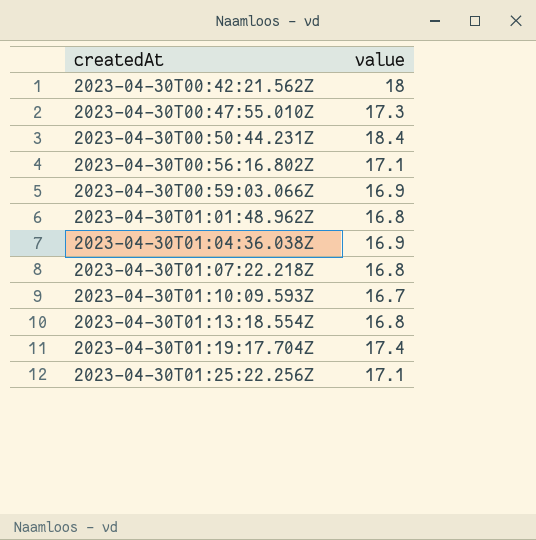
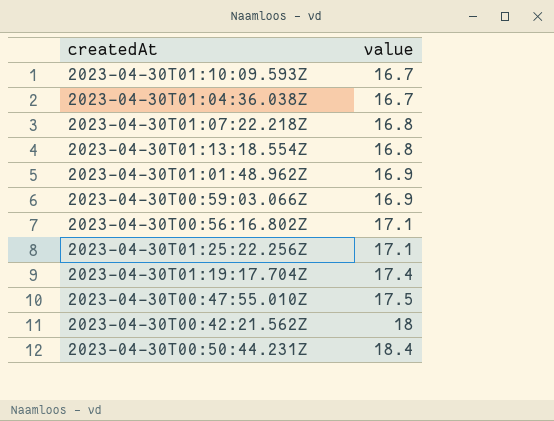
row order: createdAt ascending -> value ascending
2023-04-30T01:04:36.038Z | value: 16.9 -> 16.7
2023-04-30T01:01:48.962Z | value: 16.8 -> 16.9
2023-04-30T00:47:55.010Z | value: 17.3 -> 17.5

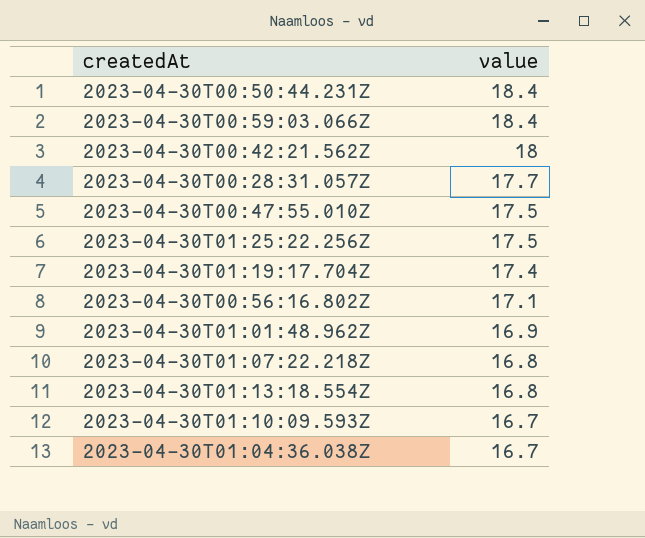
row order: value ascending -> value descending
2023-04-30T00:59:03.066Z | value: 16.9 -> 18.4
row 2023-04-30T00:28:31.057Z: none -> 17.7
2023-04-30T01:25:22.256Z | value: 17.1 -> 17.5

